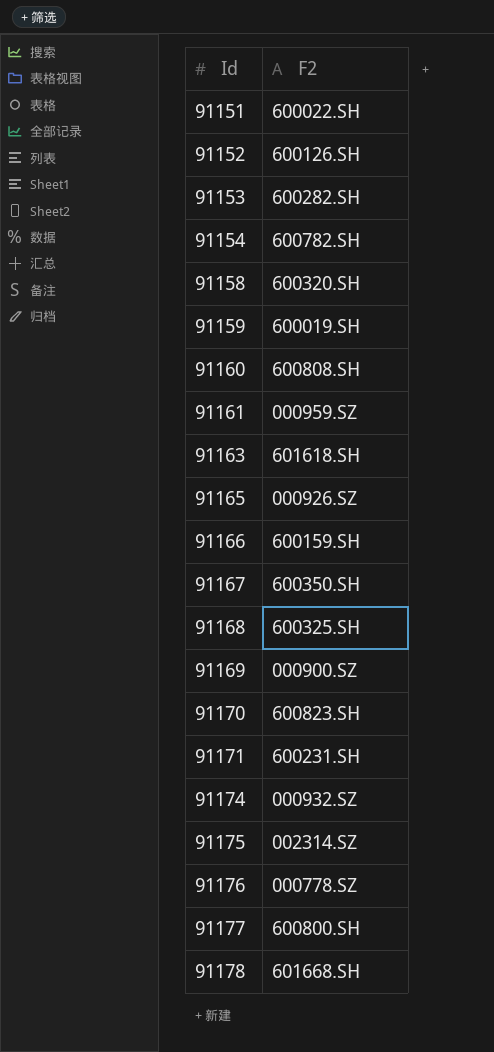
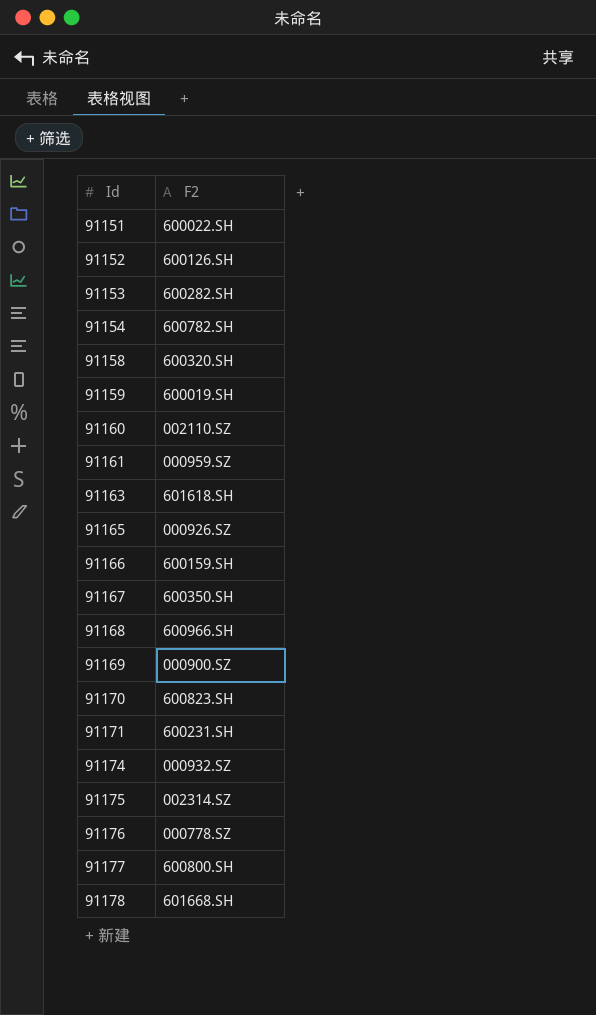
91160 | F2: 600808.SH -> 002110.SZ
91168 | F2: 600325.SH -> 600966.SH

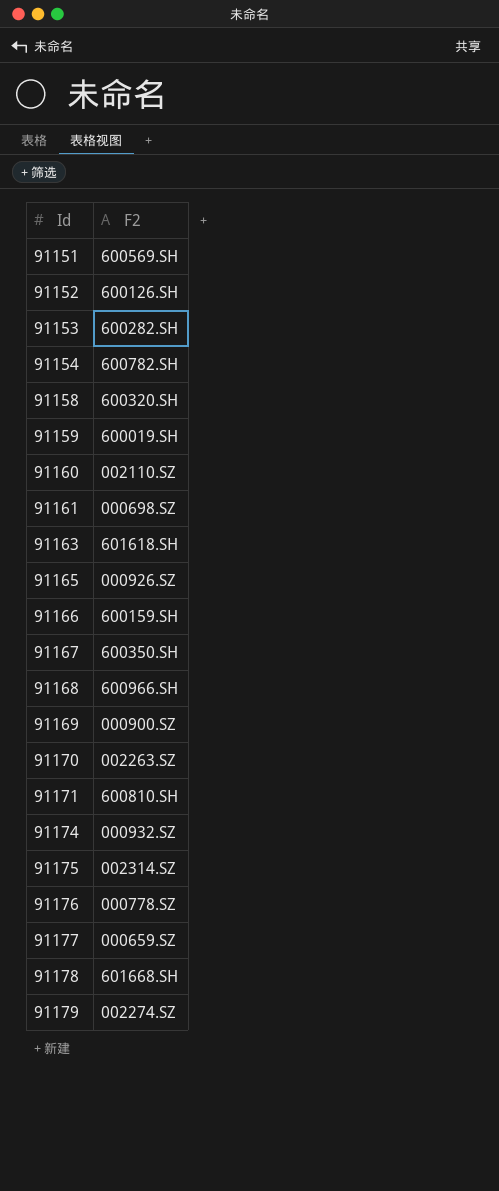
91151 | F2: 600022.SH -> 600569.SH
91161 | F2: 000959.SZ -> 000698.SZ
91170 | F2: 600823.SH -> 002263.SZ
91171 | F2: 600231.SH -> 600810.SH
91177 | F2: 600800.SH -> 000659.SZ
row 91179: none -> 002274.SZ

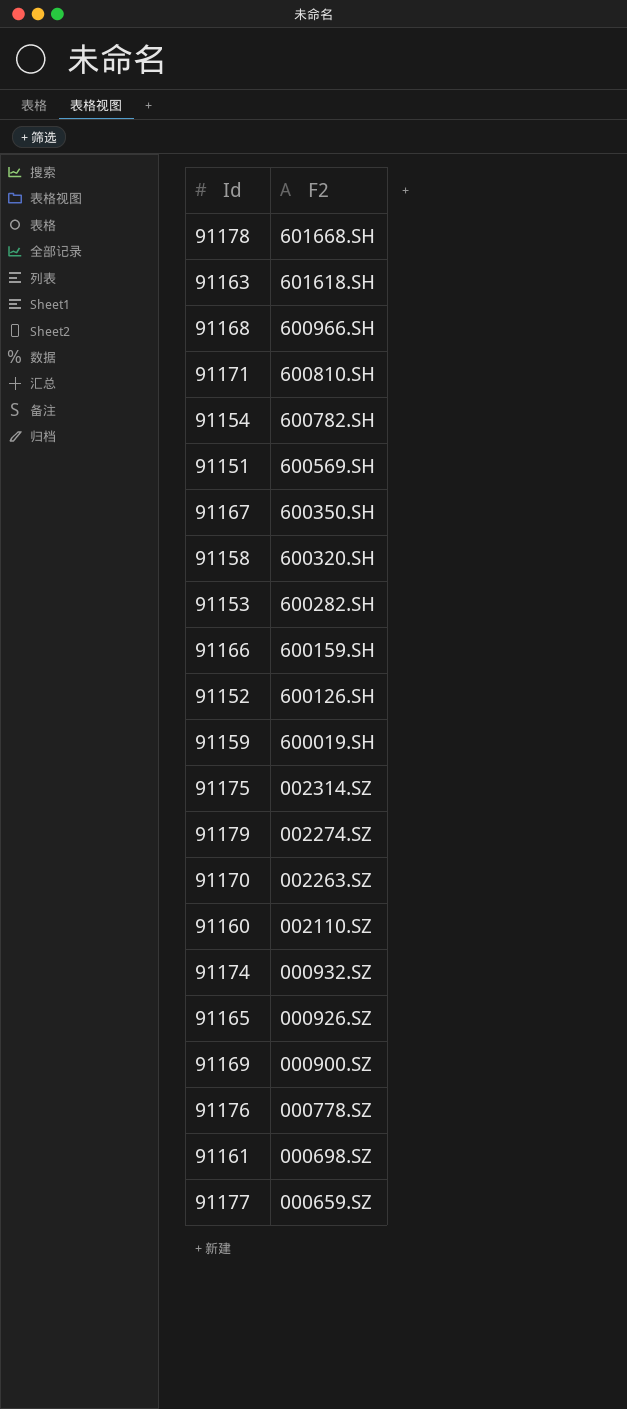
row order: Id ascending -> F2 descending

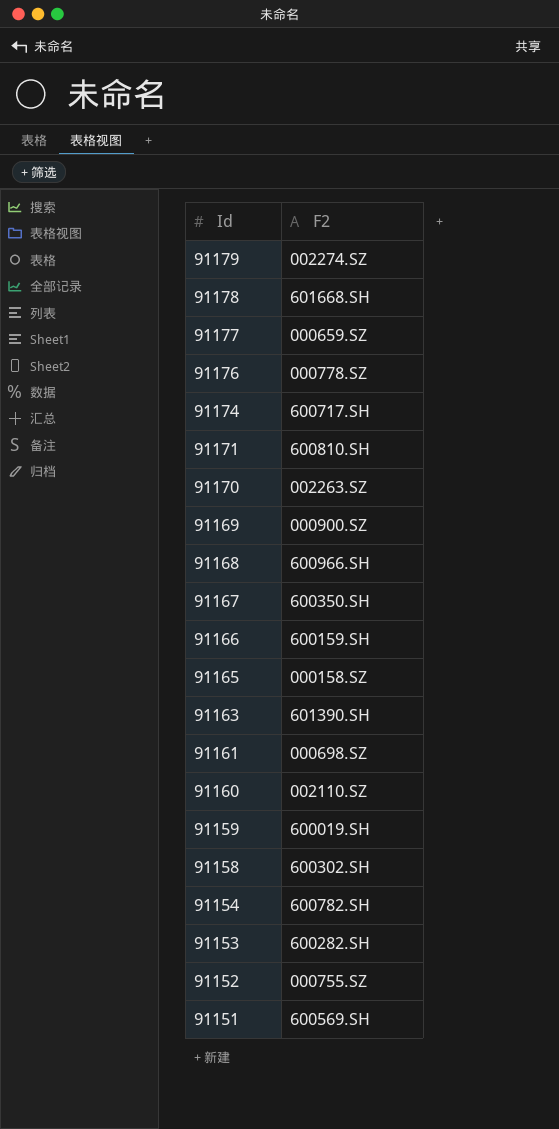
row order: F2 descending -> Id descending
row 91175: 002314.SZ -> none
91174 | F2: 000932.SZ -> 600717.SH
91165 | F2: 000926.SZ -> 000158.SZ
91163 | F2: 601618.SH -> 601390.SH
91158 | F2: 600320.SH -> 600302.SH
91152 | F2: 600126.SH -> 000755.SZ

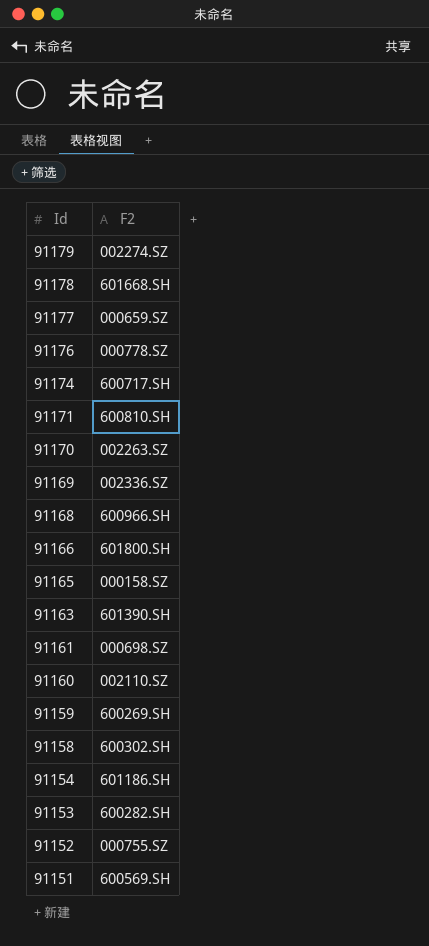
row 91167: 600350.SH -> none
91169 | F2: 000900.SZ -> 002336.SZ
91166 | F2: 600159.SH -> 601800.SH
91159 | F2: 600019.SH -> 600269.SH
91154 | F2: 600782.SH -> 601186.SH

